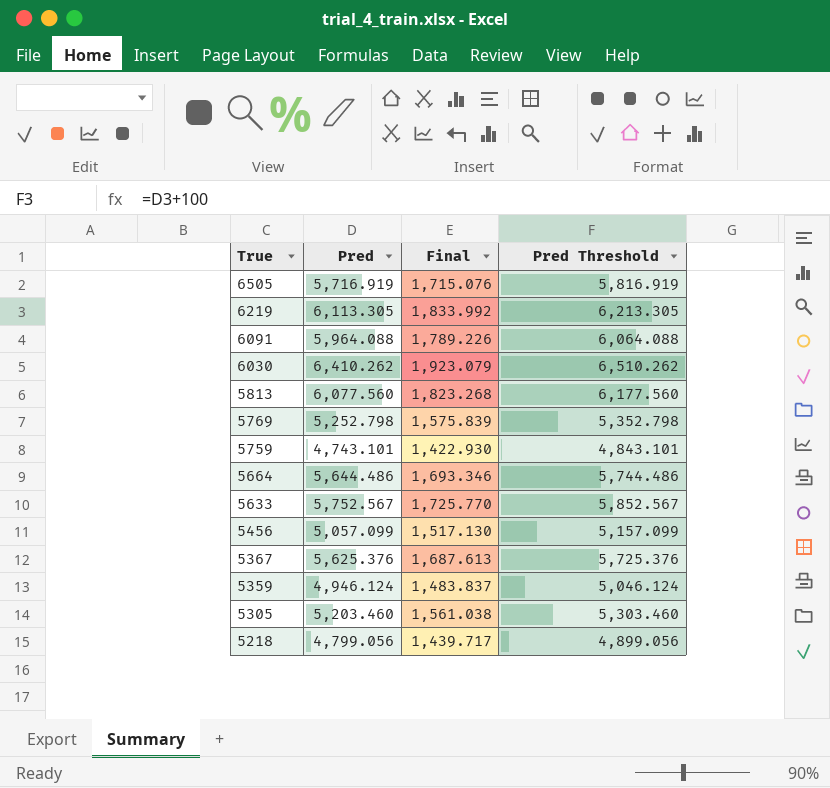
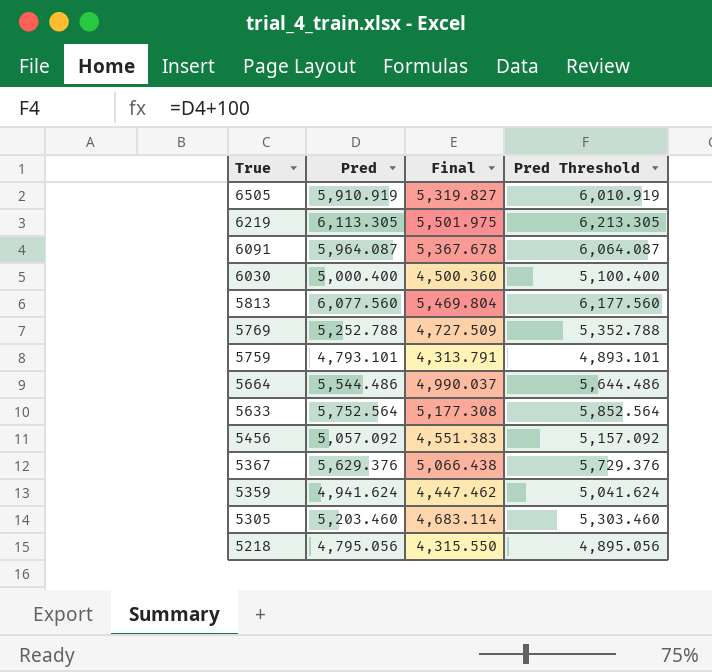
column Final | formula: [Pred] * 0.3 -> [Pred] * 0.9
6505 | Pred: 5,716.919 -> 5,910.919
6505 | Pred Threshold: 5,816.919 -> 6,010.919
6091 | Pred: 5,964.088 -> 5,964.087
6091 | Pred Threshold: 6,064.088 -> 6,064.087
6030 | Pred: 6,410.262 -> 5,000.400
6030 | Pred Threshold: 6,510.262 -> 5,100.400
5769 | Pred: 5,252.798 -> 5,252.788
5769 | Pred Threshold: 5,352.798 -> 5,352.788
5759 | Pred: 4,743.101 -> 4,793.101
5759 | Pred Threshold: 4,843.101 -> 4,893.101
5664 | Pred: 5,644.486 -> 5,544.486
5664 | Pred Threshold: 5,744.486 -> 5,644.486
5633 | Pred: 5,752.567 -> 5,752.564
5633 | Pred Threshold: 5,852.567 -> 5,852.564
5456 | Pred: 5,057.099 -> 5,057.092
5456 | Pred Threshold: 5,157.099 -> 5,157.092
5367 | Pred: 5,625.376 -> 5,629.376
5367 | Pred Threshold: 5,725.376 -> 5,729.376
5359 | Pred: 4,946.124 -> 4,941.624
5359 | Pred Threshold: 5,046.124 -> 5,041.624
5218 | Pred: 4,799.056 -> 4,795.056
5218 | Pred Threshold: 4,899.056 -> 4,895.056

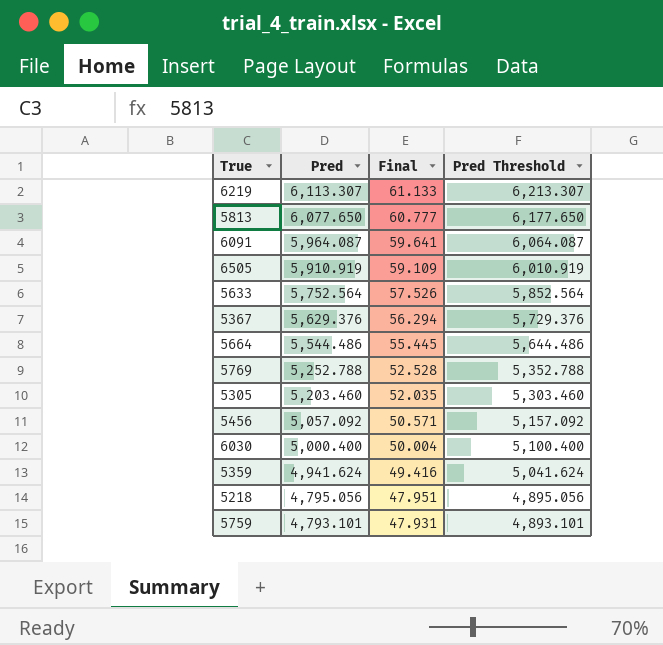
row order: True descending -> Pred descending
column Final | formula: [Pred] * 0.9 -> [Pred] * 0.01
6219 | Pred: 6,113.305 -> 6,113.307
6219 | Pred Threshold: 6,213.305 -> 6,213.307
5813 | Pred: 6,077.560 -> 6,077.650
5813 | Pred Threshold: 6,177.560 -> 6,177.650

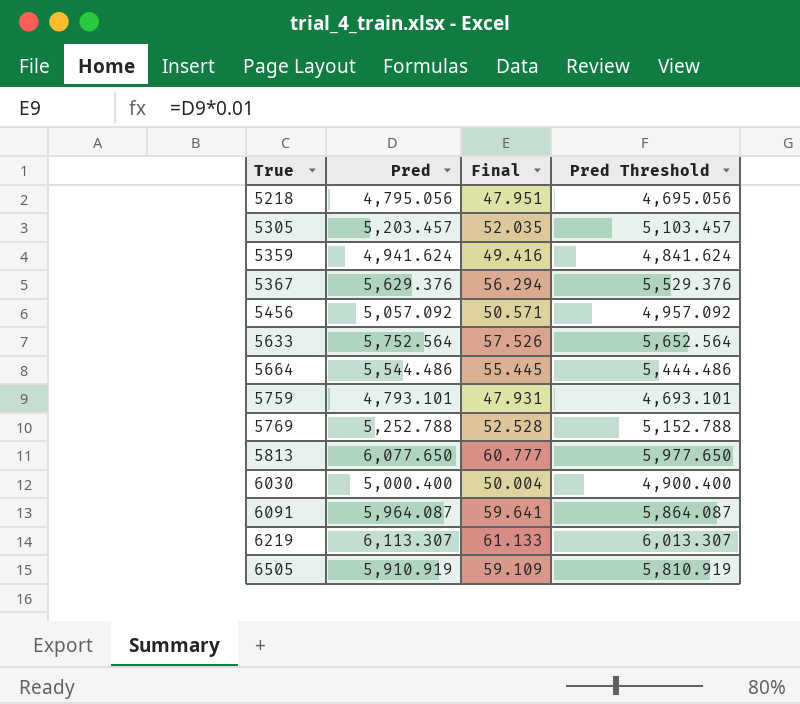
row order: Pred descending -> True ascending
column Pred Threshold | formula: [Pred] + 100 -> [Pred] - 100
5305 | Pred: 5,203.460 -> 5,203.457

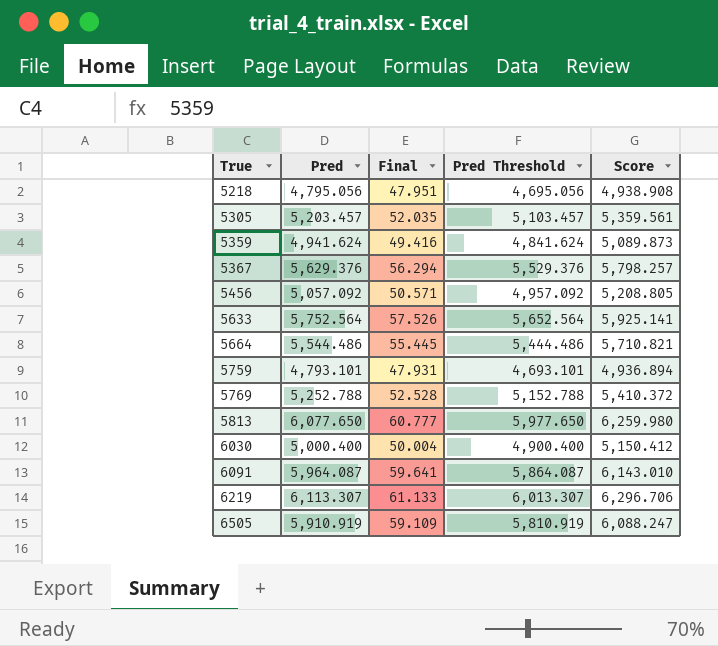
column Score | formula: none -> [Pred] * 1.03

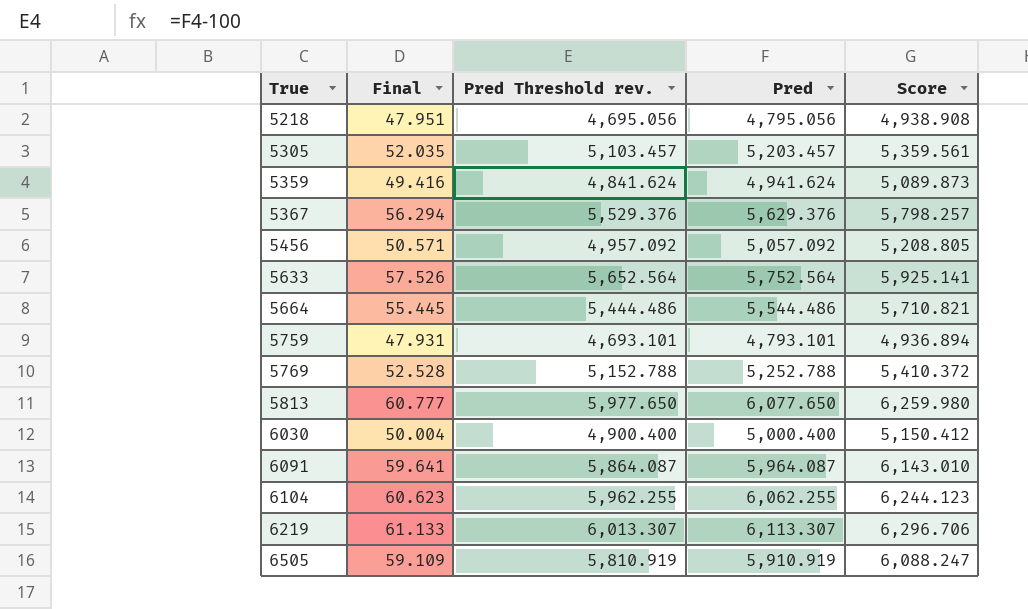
column name: Pred Threshold -> Pred Threshold rev.
column Pred | position: 2 -> 4
row 6104: none -> 60.623 | 5,962.255 | 6,062.255 | 6,244.123

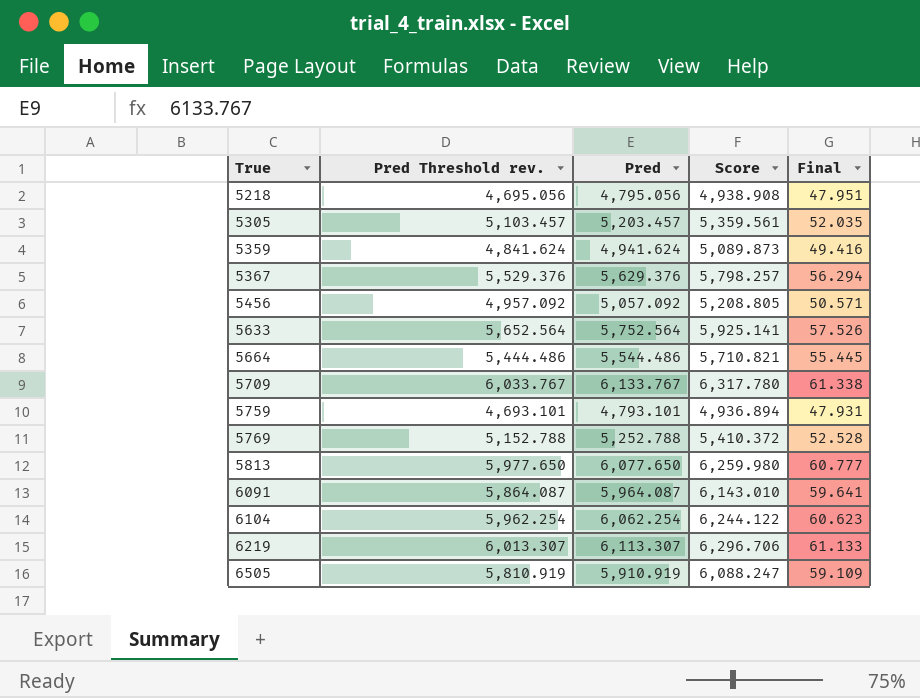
column Final | position: 2 -> 5
row 6030: 50.004 | 4,900.400 | 5,000.400 | 5,150.412 -> none
row 5709: none -> 6,033.767 | 6,133.767 | 6,317.780 | 61.338
6104 | Pred Threshold rev.: 5,962.255 -> 5,962.254
6104 | Pred: 6,062.255 -> 6,062.254
6104 | Score: 6,244.123 -> 6,244.122

